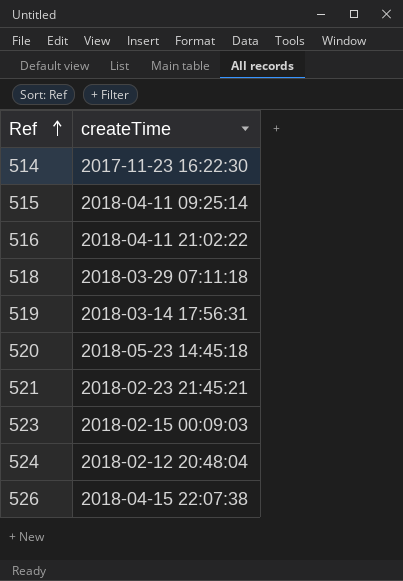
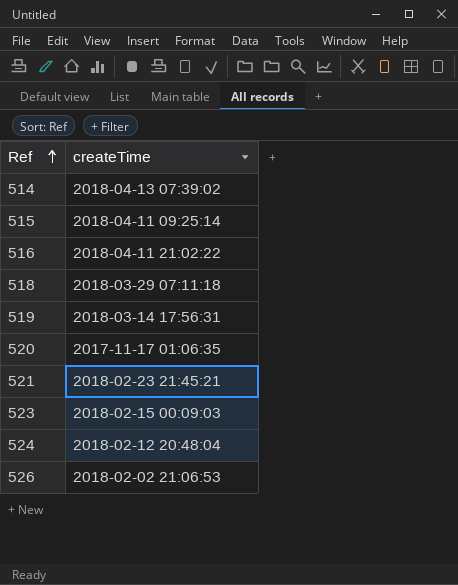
514 | createTime: 2017-11-23 16:22:30 -> 2018-04-13 07:39:02
520 | createTime: 2018-05-23 14:45:18 -> 2017-11-17 01:06:35
526 | createTime: 2018-04-15 22:07:38 -> 2018-02-02 21:06:53

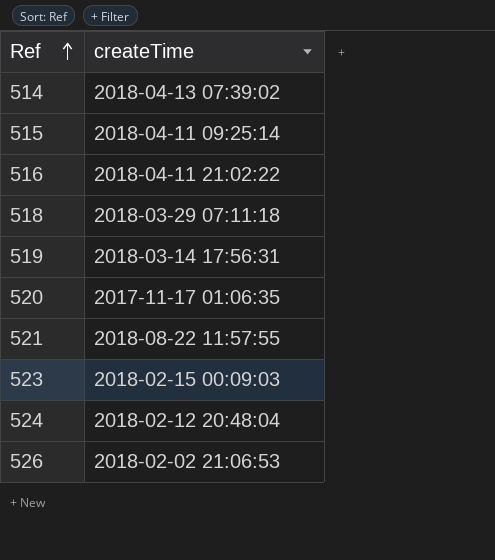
521 | createTime: 2018-02-23 21:45:21 -> 2018-08-22 11:57:55

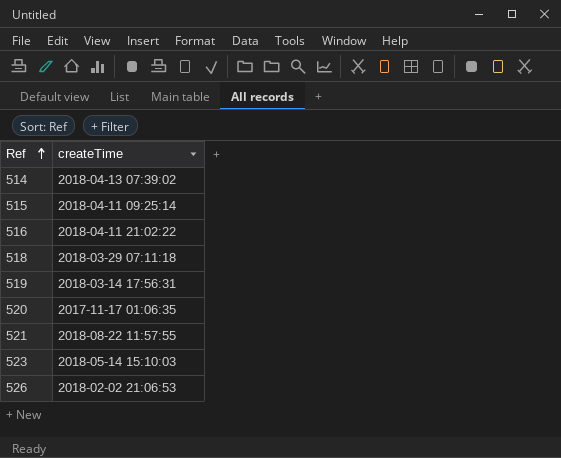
row 524: 2018-02-12 20:48:04 -> none
523 | createTime: 2018-02-15 00:09:03 -> 2018-05-14 15:10:03

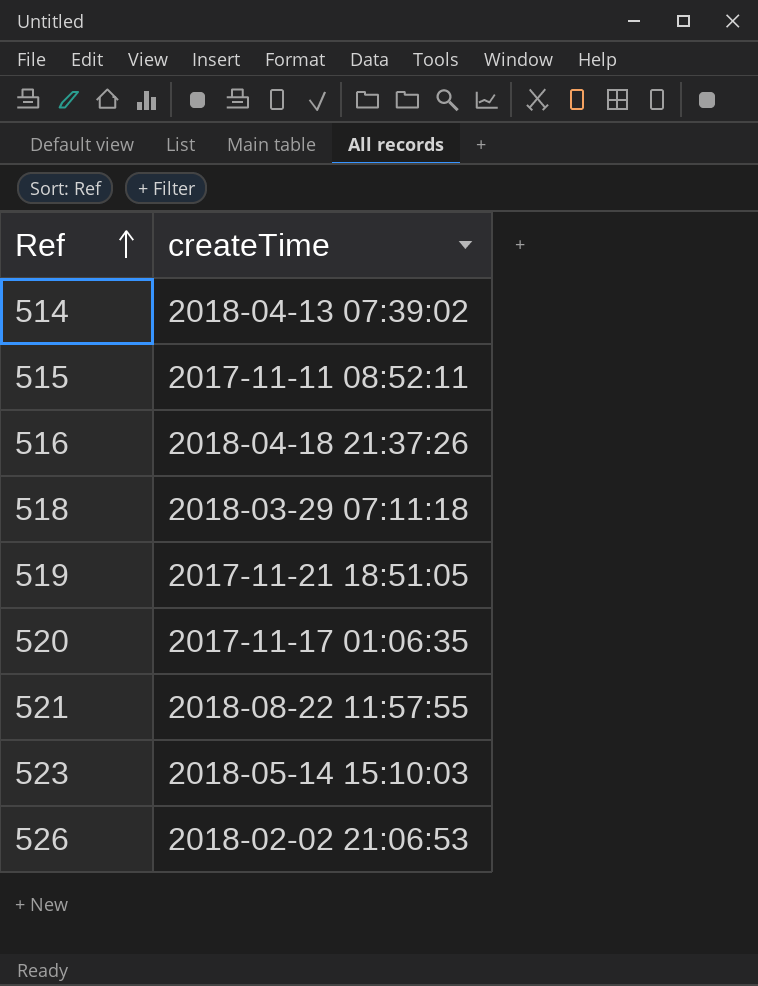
515 | createTime: 2018-04-11 09:25:14 -> 2017-11-11 08:52:11
516 | createTime: 2018-04-11 21:02:22 -> 2018-04-18 21:37:26
519 | createTime: 2018-03-14 17:56:31 -> 2017-11-21 18:51:05

